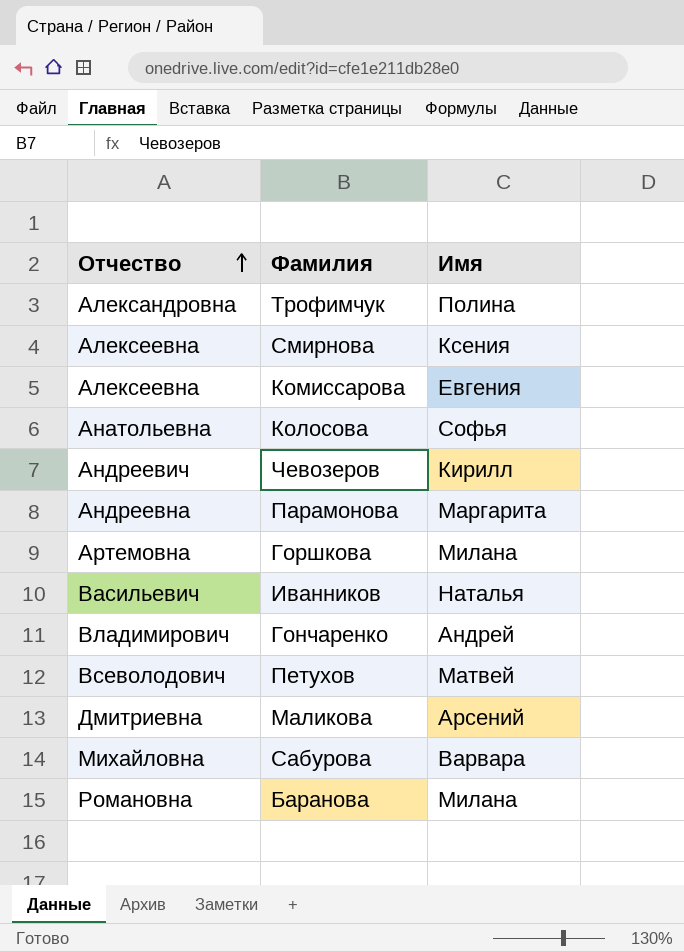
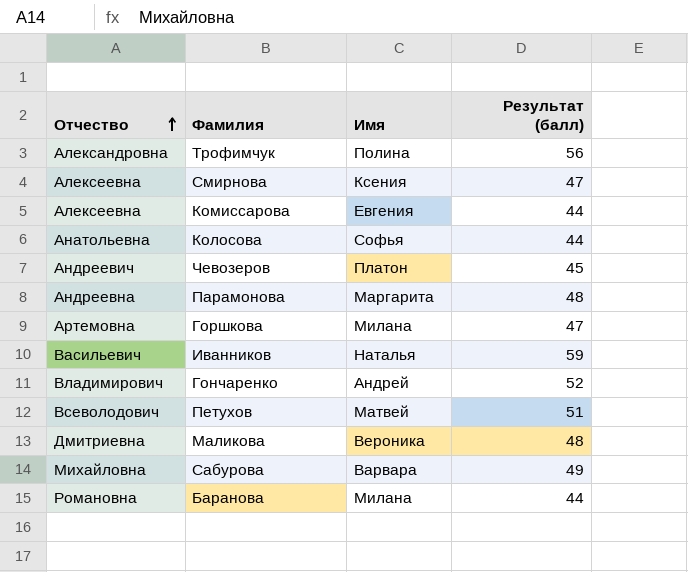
column Результат (балл) | position: none -> 4
Чевозеров | Имя: Кирилл -> Платон
Маликова | Имя: Арсений -> Вероника

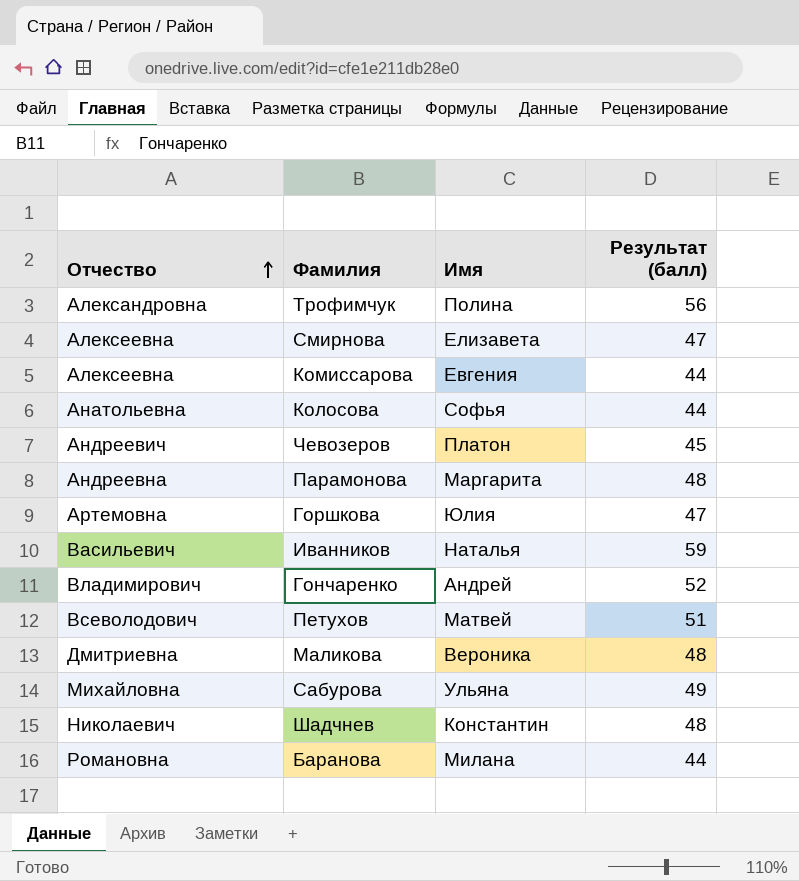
Смирнова | Имя: Ксения -> Елизавета
Горшкова | Имя: Милана -> Юлия
Сабурова | Имя: Варвара -> Ульяна
row Шадчнев: none -> Николаевич | Константин | 48

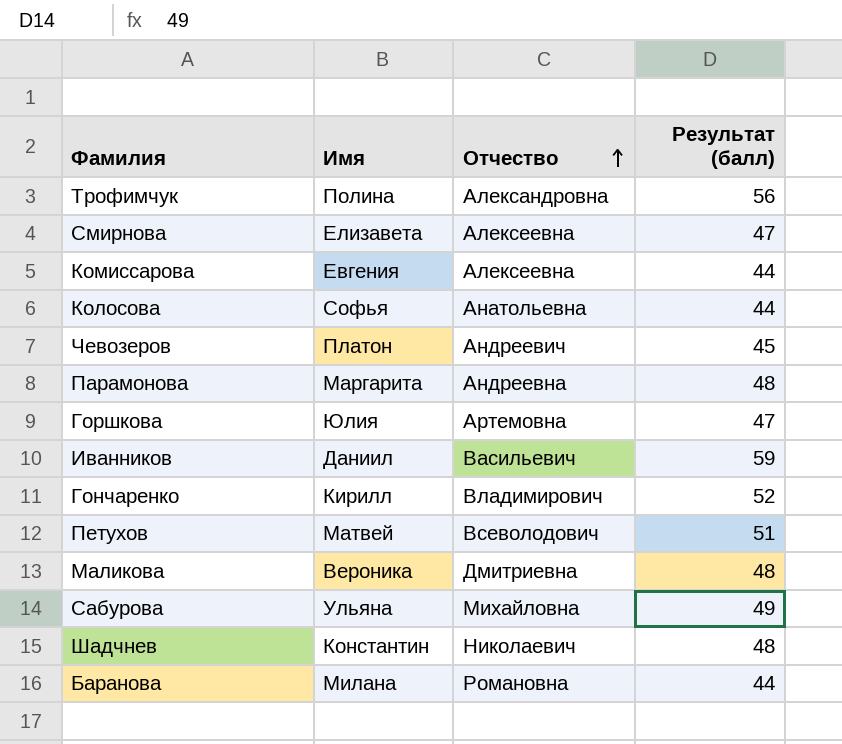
column Отчество | position: 1 -> 3
Иванников | Имя: Наталья -> Даниил
Гончаренко | Имя: Андрей -> Кирилл

